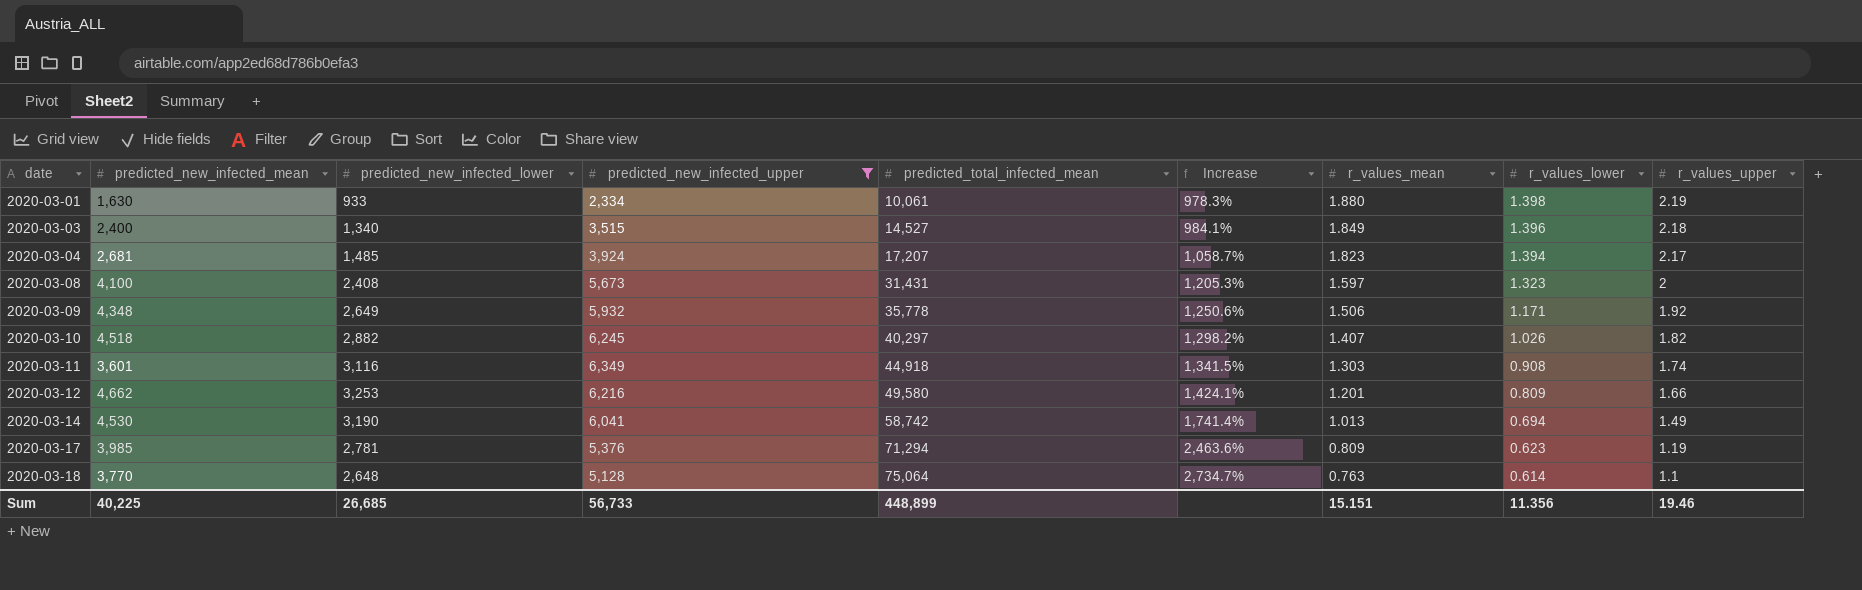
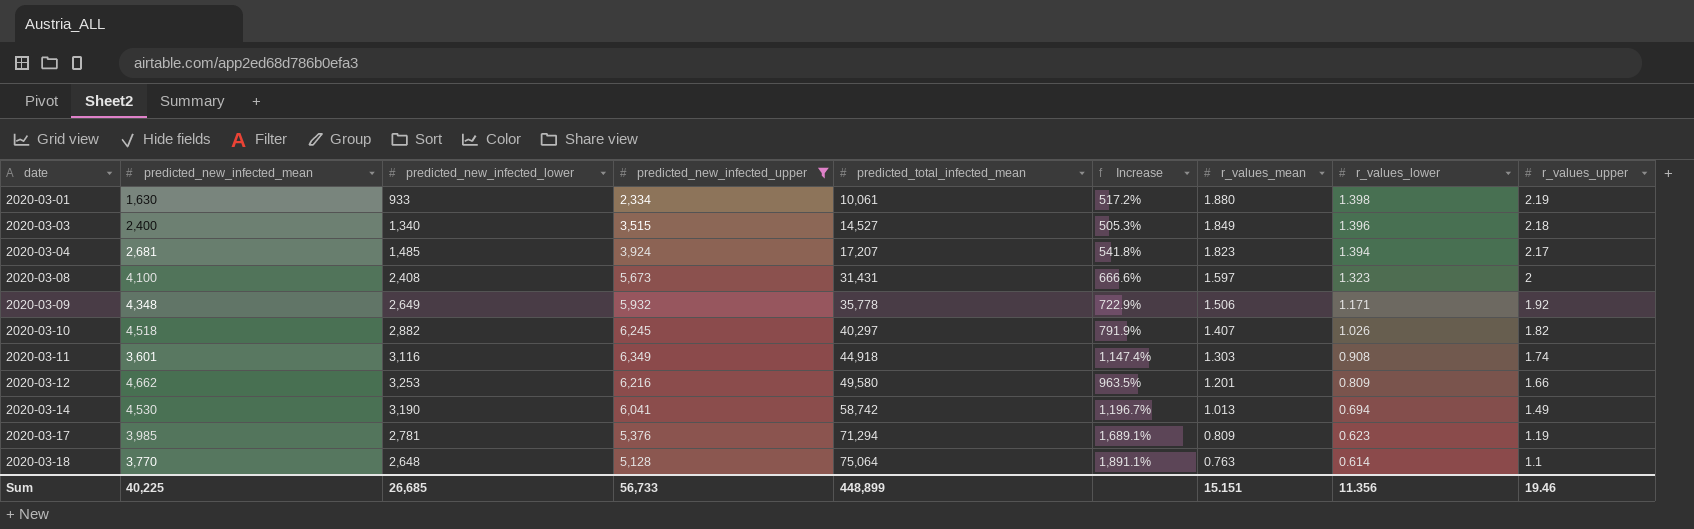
column Increase | formula: ([predicted_total_infected_mean] - [predicted_new_infected_lower]) / [predicted_new_infected_lower] -> ([predicted_total_infected_mean] - [predicted_new_infected_mean]) / [predicted_new_infected_mean]

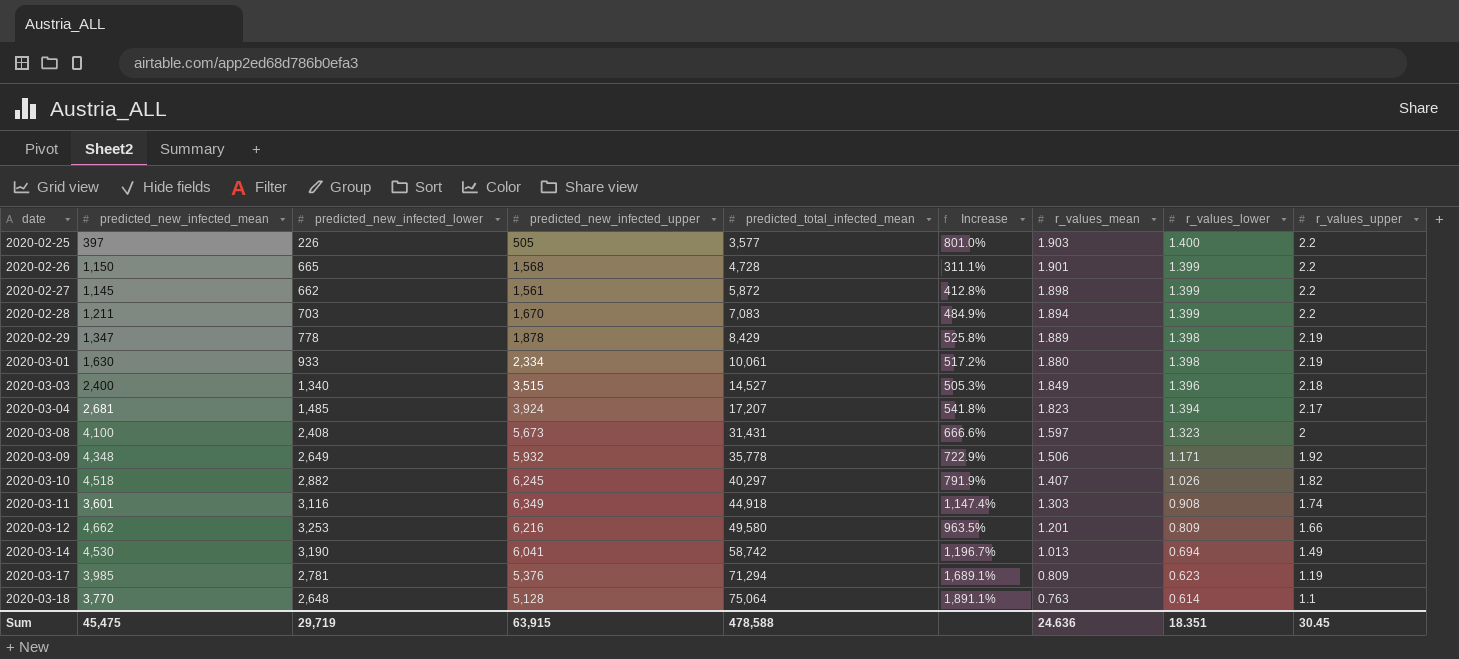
filter: predicted_new_infected_upper >= 2,334 -> none
Sum | predicted_new_infected_mean: 40,225 -> 45,475
Sum | predicted_new_infected_lower: 26,685 -> 29,719
Sum | predicted_new_infected_upper: 56,733 -> 63,915
Sum | predicted_total_infected_mean: 448,899 -> 478,588
Sum | r_values_mean: 15.151 -> 24.636
Sum | r_values_lower: 11.356 -> 18.351
Sum | r_values_upper: 19.46 -> 30.45

